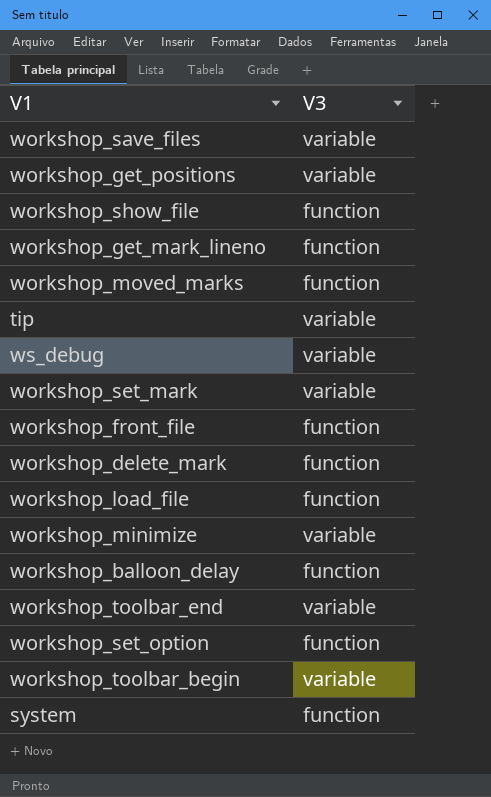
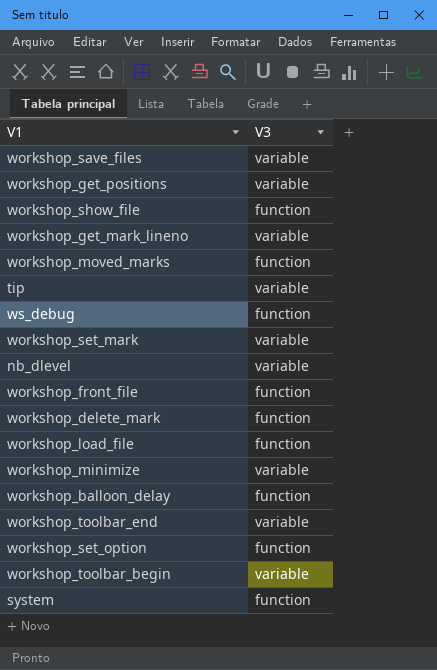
workshop_get_mark_lineno | V3: function -> variable
ws_debug | V3: variable -> function
row nb_dlevel: none -> variable

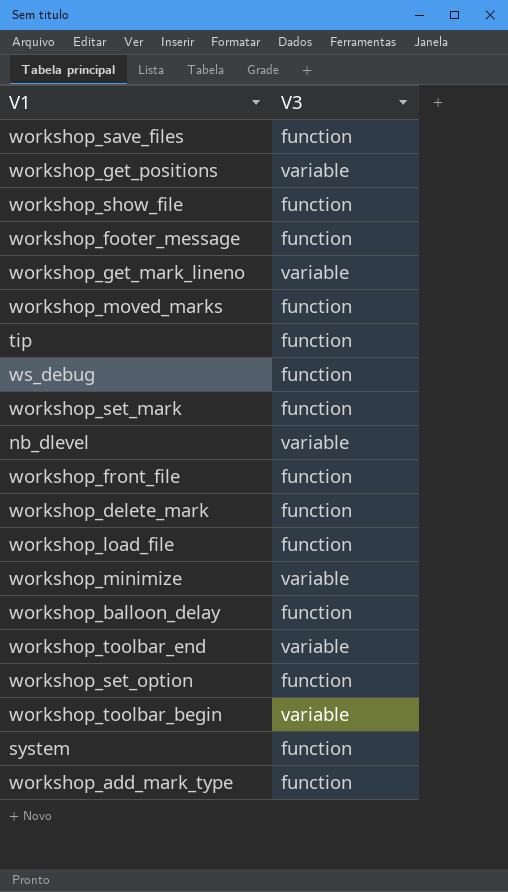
workshop_save_files | V3: variable -> function
row workshop_footer_message: none -> function
tip | V3: variable -> function
workshop_set_mark | V3: variable -> function
row workshop_add_mark_type: none -> function

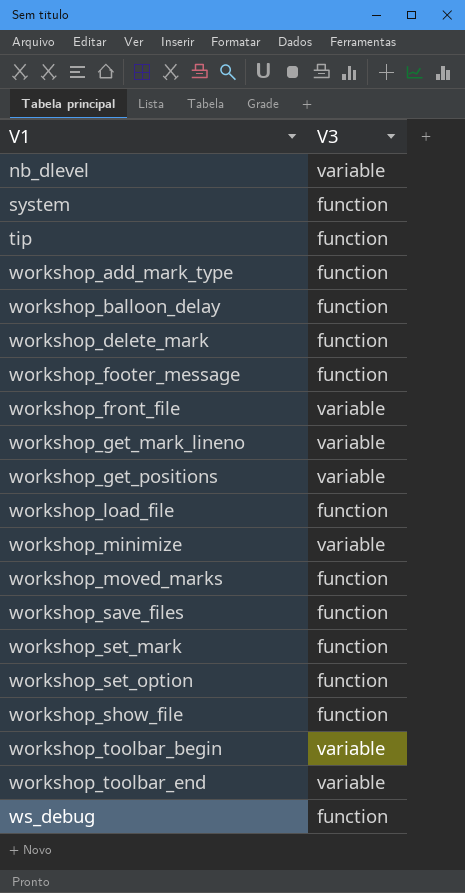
row order: none -> V1 ascending
workshop_front_file | V3: function -> variable

